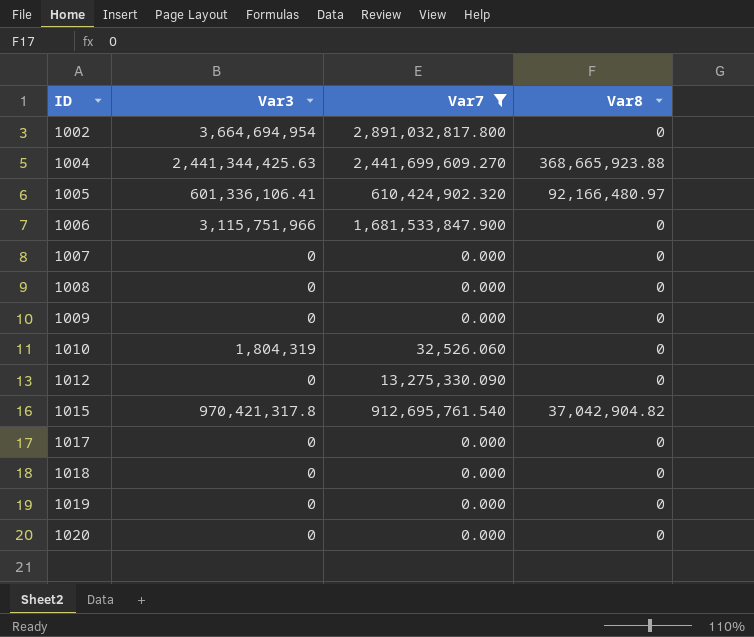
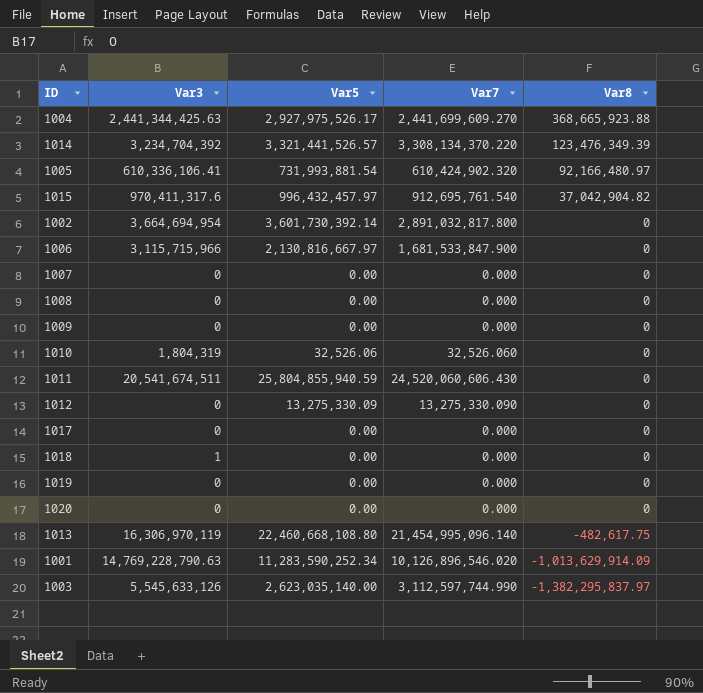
filter: Var7 <= 2,891,032,817.800 -> none
row order: ID ascending -> Var8 descending
column Var5 | position: none -> 3
1005 | Var3: 601,336,106.41 -> 610,336,106.41
1015 | Var3: 970,421,317.8 -> 970,411,317.6
1006 | Var3: 3,115,751,966 -> 3,115,715,966
1018 | Var3: 0 -> 1

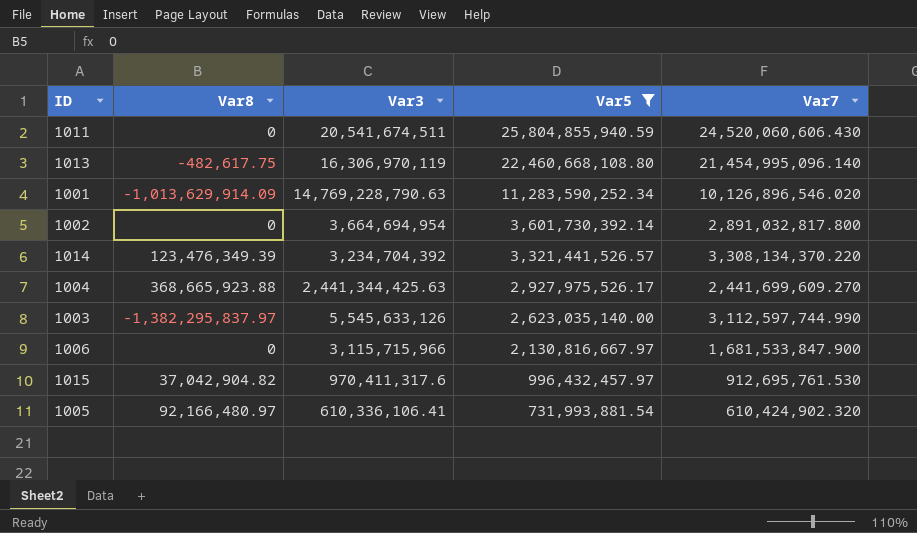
filter: none -> Var5 >= 731,993,881.54
row order: Var8 descending -> Var5 descending
column Var8 | position: 5 -> 2
1015 | Var7: 912,695,761.540 -> 912,695,761.530

